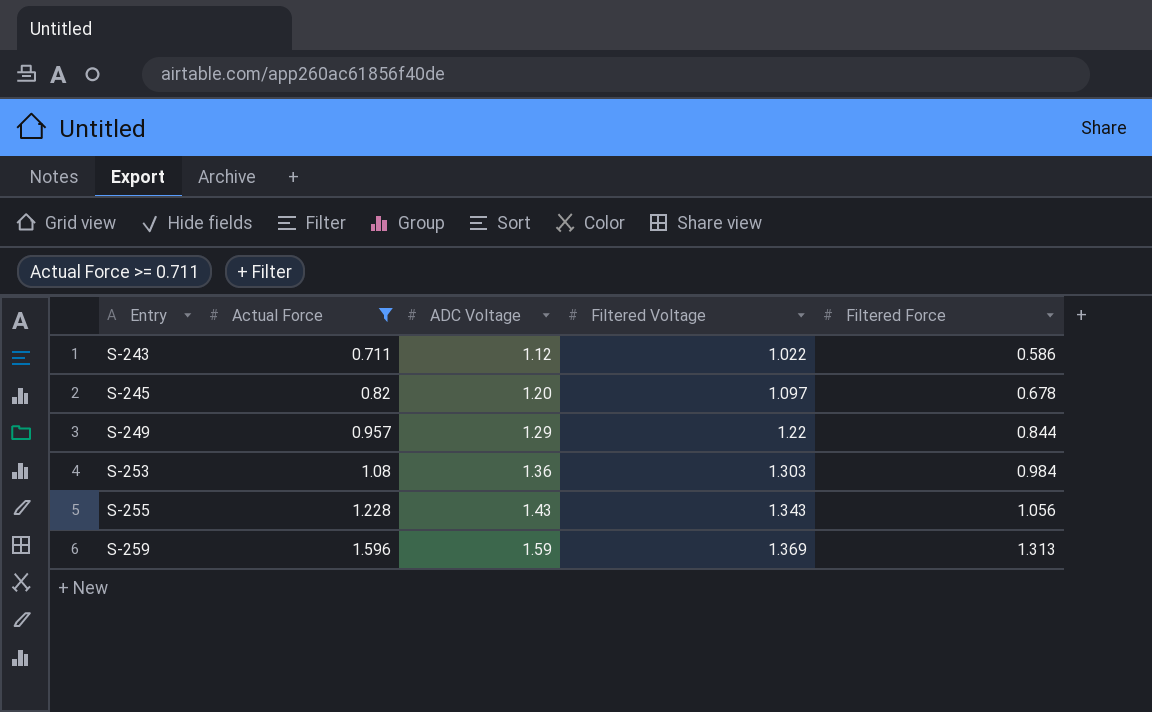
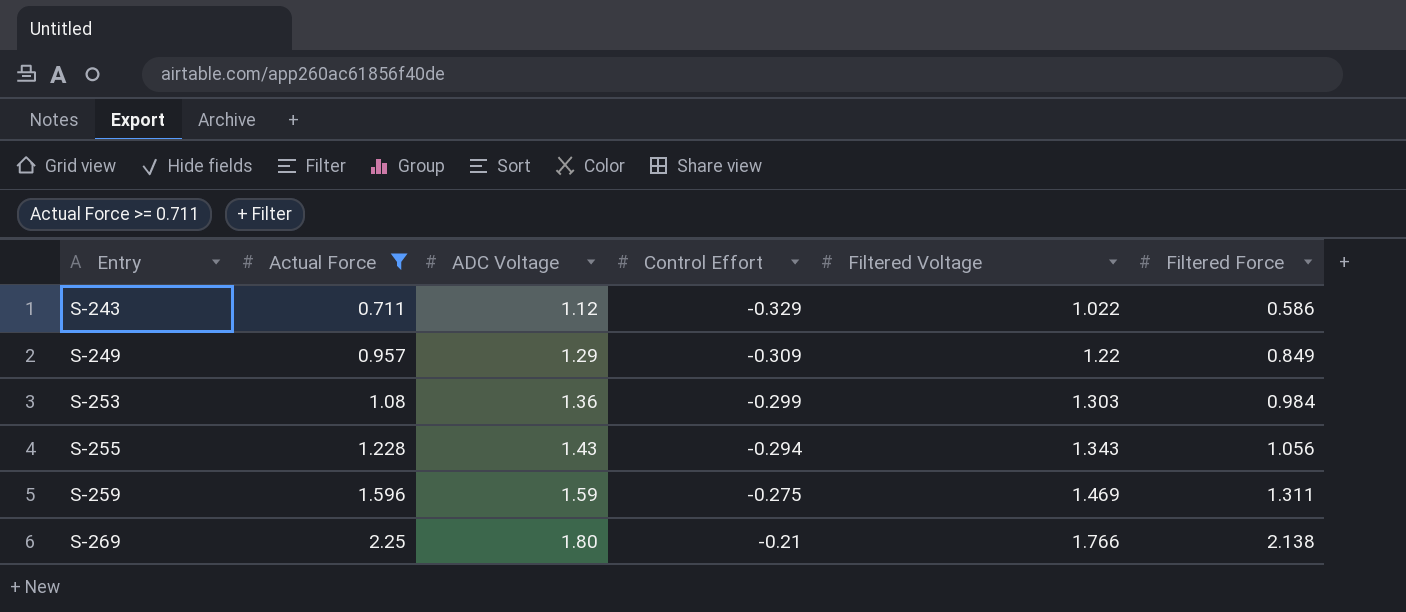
column Control Effort | position: none -> 4
row S-245: 0.82 | 1.20 | 1.097 | 0.678 -> none
S-249 | Filtered Force: 0.844 -> 0.849
S-259 | Filtered Voltage: 1.369 -> 1.469
S-259 | Filtered Force: 1.313 -> 1.311
row S-269: none -> 2.25 | 1.80 | -0.21 | 1.766 | 2.138

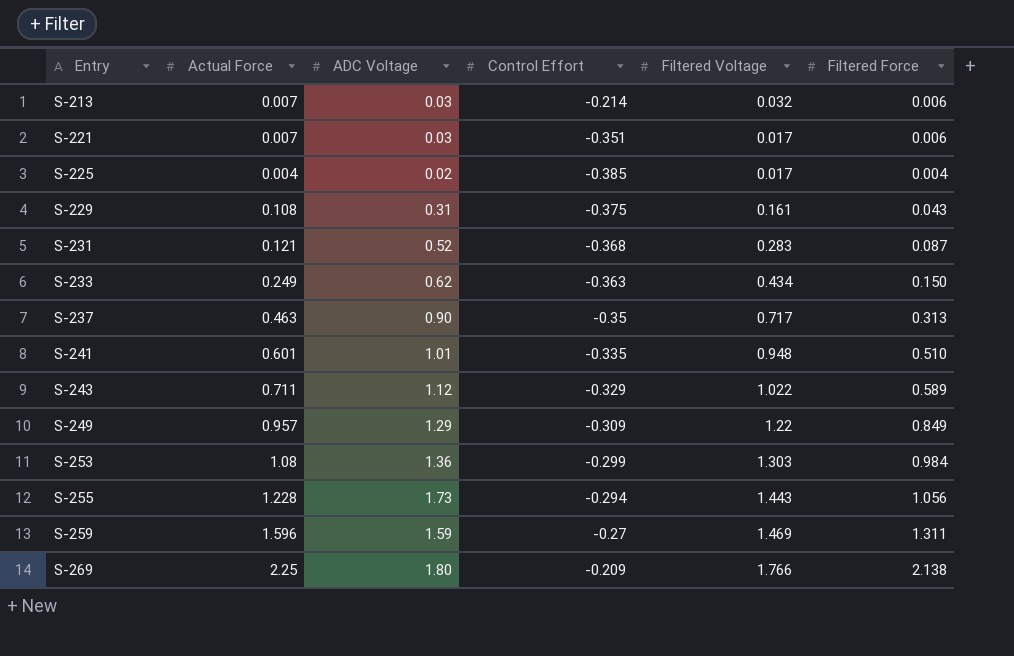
filter: Actual Force >= 0.711 -> none
S-243 | Filtered Force: 0.586 -> 0.589
S-255 | ADC Voltage: 1.43 -> 1.73
S-255 | Filtered Voltage: 1.343 -> 1.443
S-259 | Control Effort: -0.275 -> -0.27
S-269 | Control Effort: -0.21 -> -0.209

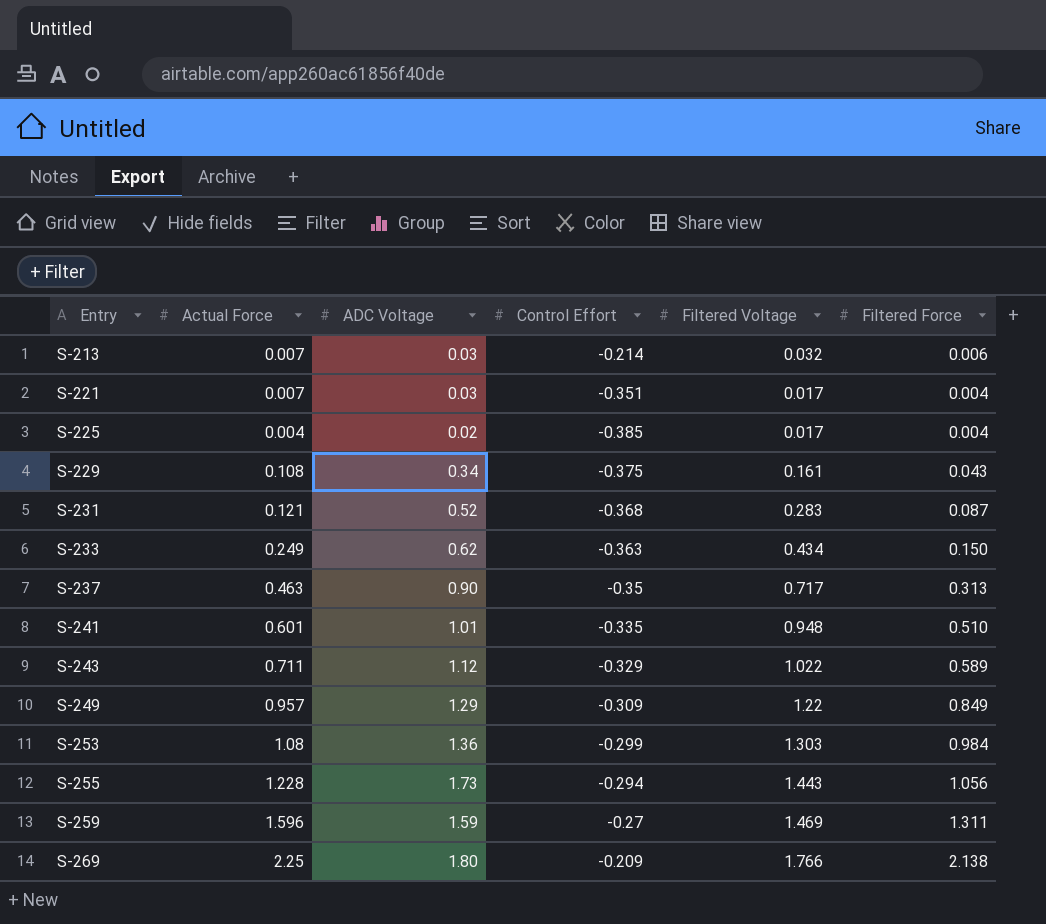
S-221 | Filtered Force: 0.006 -> 0.004
S-229 | ADC Voltage: 0.31 -> 0.34

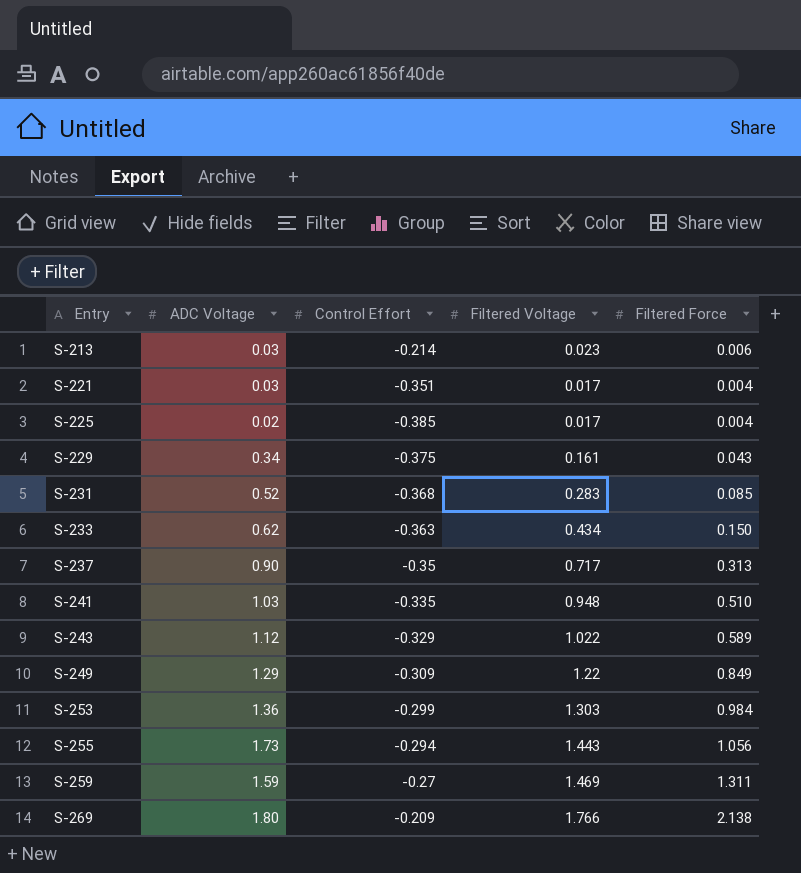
column Actual Force | position: 2 -> none
S-213 | Filtered Voltage: 0.032 -> 0.023
S-231 | Filtered Force: 0.087 -> 0.085
S-241 | ADC Voltage: 1.01 -> 1.03

